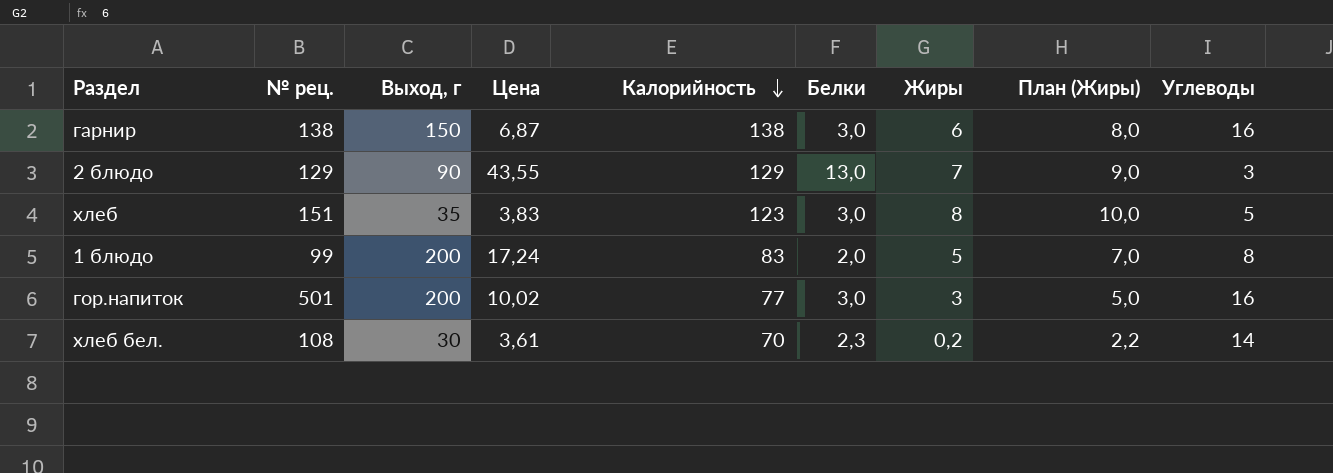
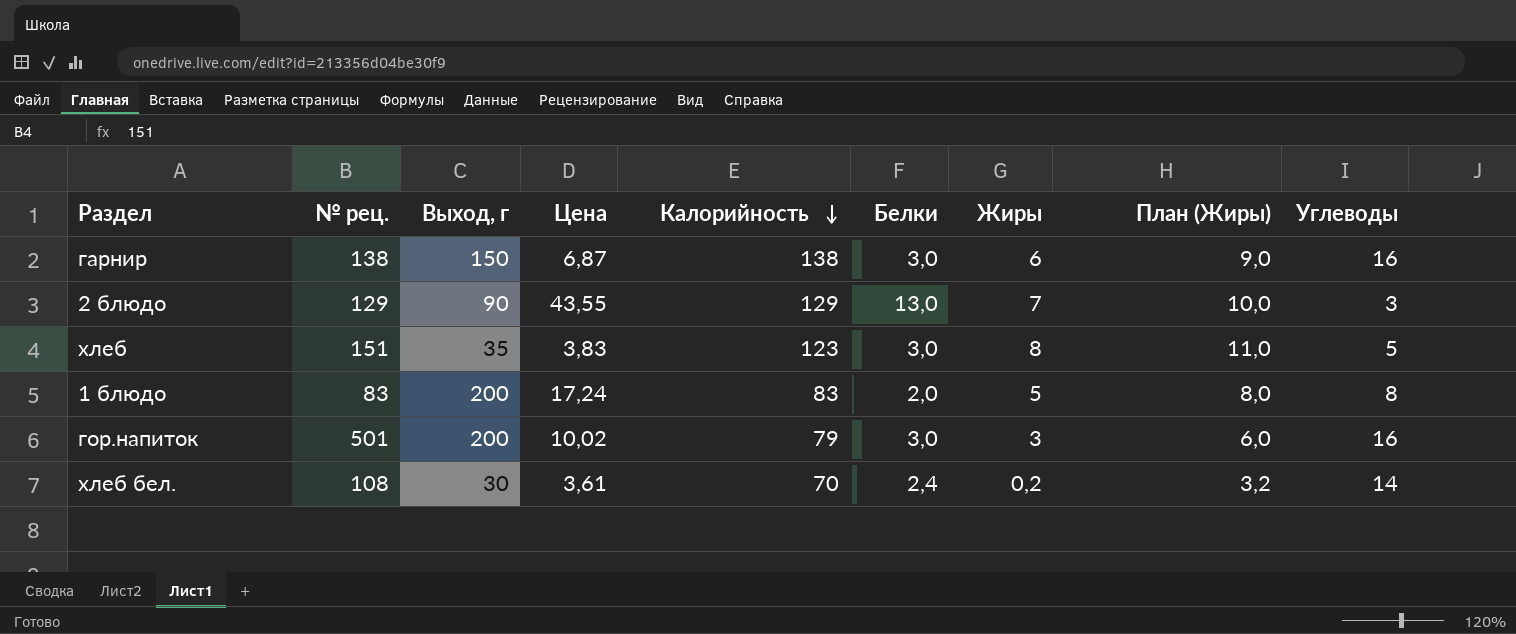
column План (Жиры) | formula: [Жиры] + 2 -> [Жиры] + 3
1 блюдо | № рец.: 99 -> 83
гор.напиток | Калорийность: 77 -> 79
хлеб бел. | Белки: 2,3 -> 2,4

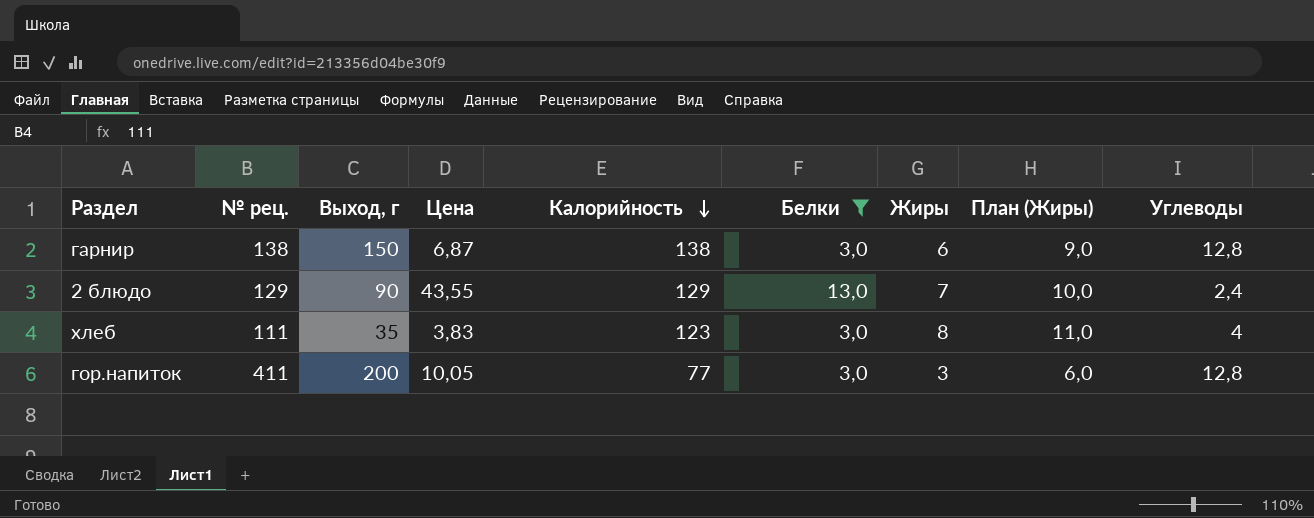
filter: none -> Белки >= 3,0
гарнир | Углеводы: 16 -> 12,8
2 блюдо | Углеводы: 3 -> 2,4
хлеб | № рец.: 151 -> 111
хлеб | Углеводы: 5 -> 4
гор.напиток | № рец.: 501 -> 411
гор.напиток | Цена: 10,02 -> 10,05
гор.напиток | Калорийность: 79 -> 77
гор.напиток | Углеводы: 16 -> 12,8

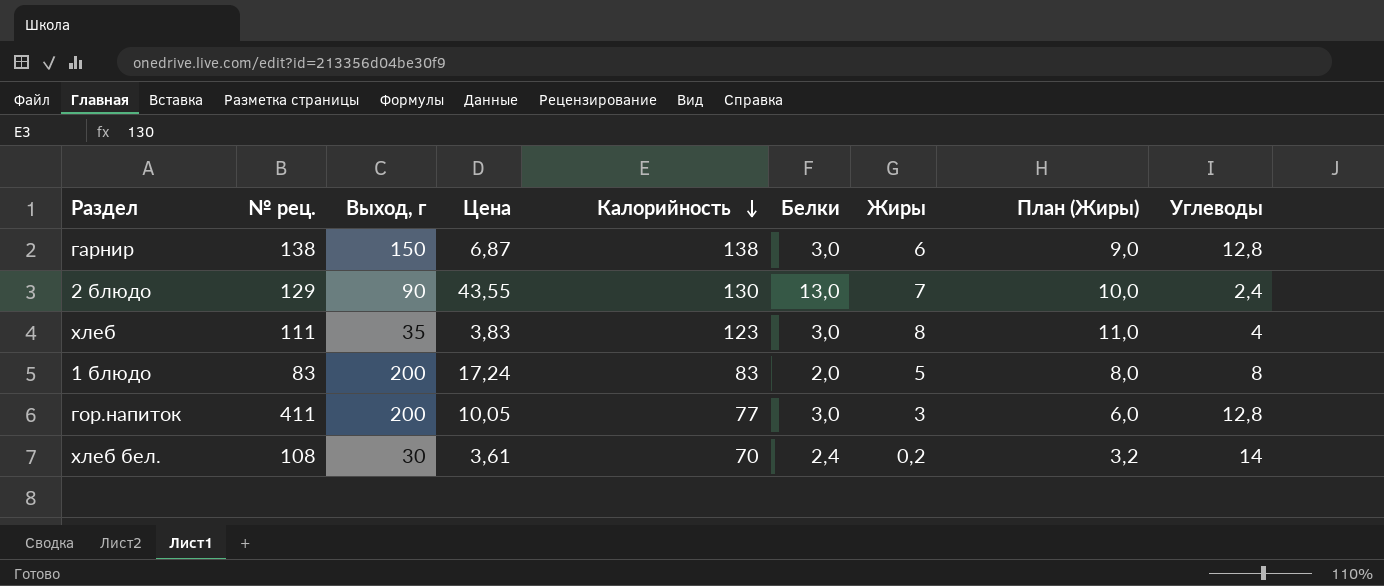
filter: Белки >= 3,0 -> none
2 блюдо | Калорийность: 129 -> 130

